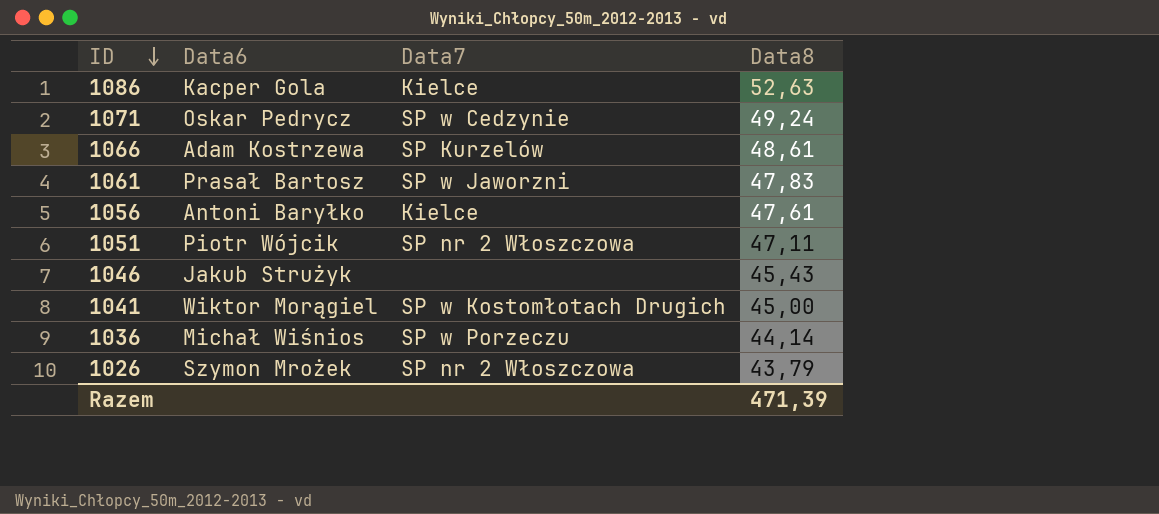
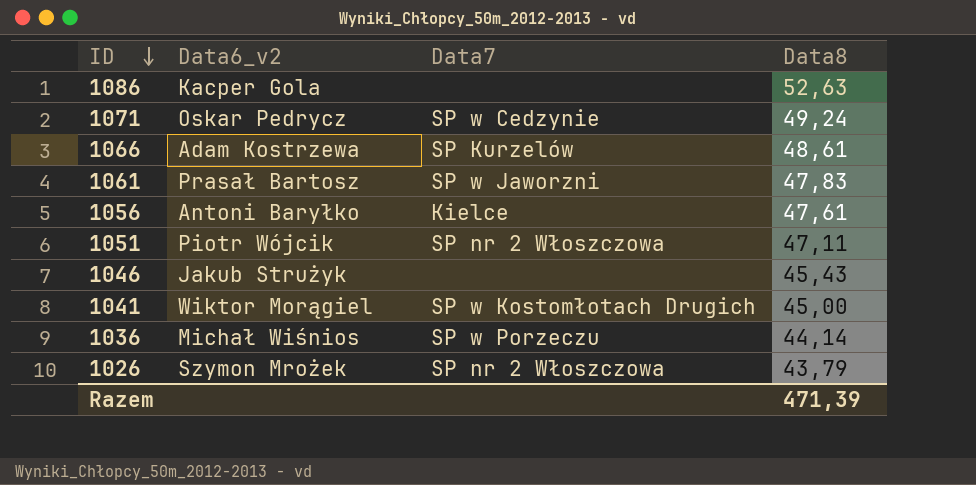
column name: Data6 -> Data6_v2
1086 | Data7: Kielce -> none

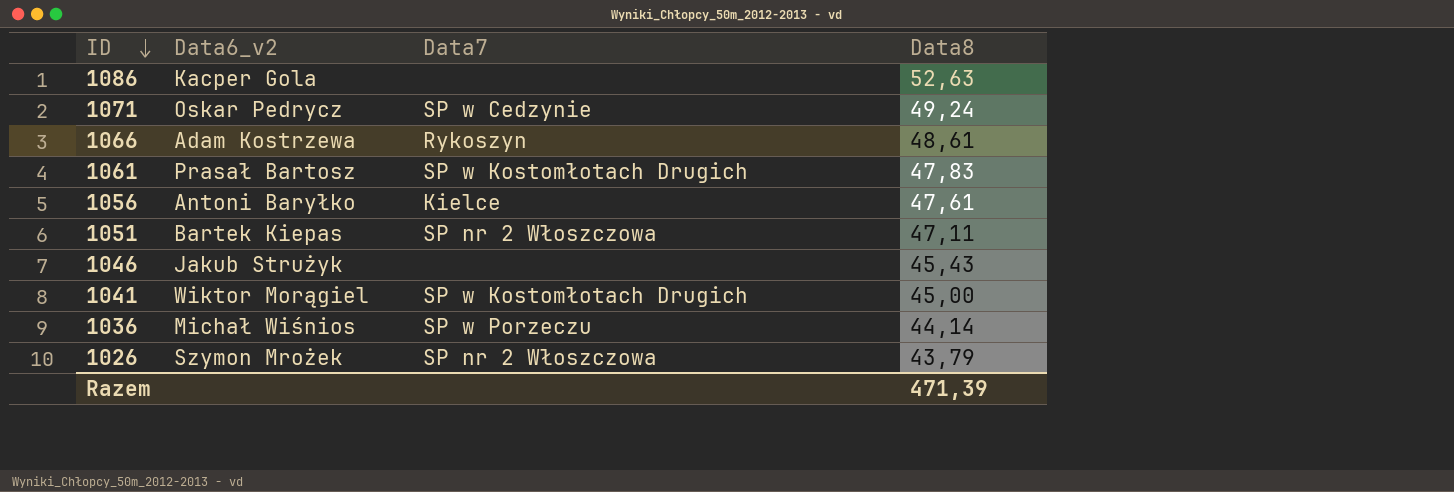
1066 | Data7: SP Kurzelów -> Rykoszyn
1061 | Data7: SP w Jaworzni -> SP w Kostomłotach Drugich
1051 | Data6_v2: Piotr Wójcik -> Bartek Kiepas

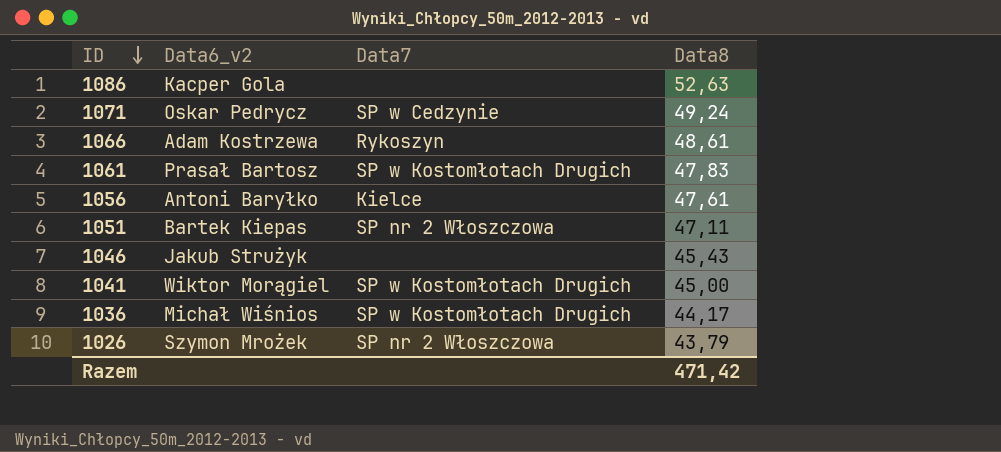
1036 | Data7: SP w Porzeczu -> SP w Kostomłotach Drugich
1036 | Data8: 44,14 -> 44,17
Razem | Data8: 471,39 -> 471,42

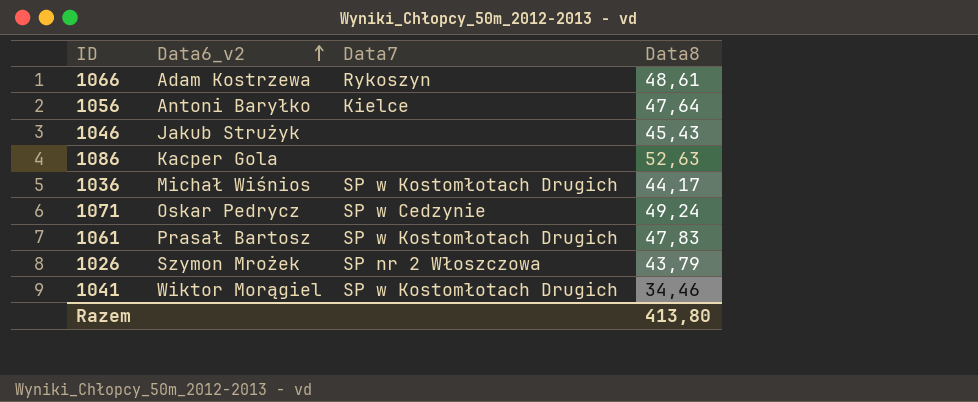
row order: ID descending -> Data6_v2 ascending
row 1051: Bartek Kiepas | SP nr 2 Włoszczowa | 47,11 -> none
1056 | Data8: 47,61 -> 47,64
1041 | Data8: 45,00 -> 34,46
Razem | Data8: 471,42 -> 413,80

